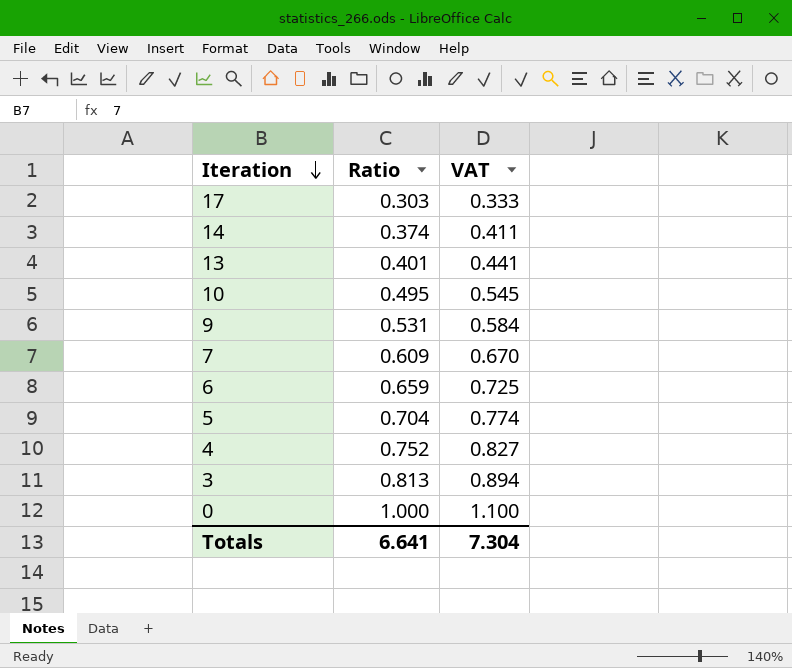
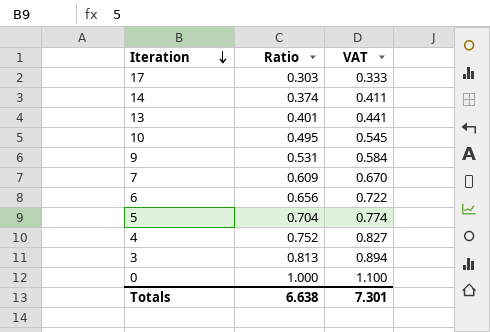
6 | Ratio: 0.659 -> 0.656
6 | VAT: 0.725 -> 0.722
Totals | Ratio: 6.641 -> 6.638
Totals | VAT: 7.304 -> 7.301

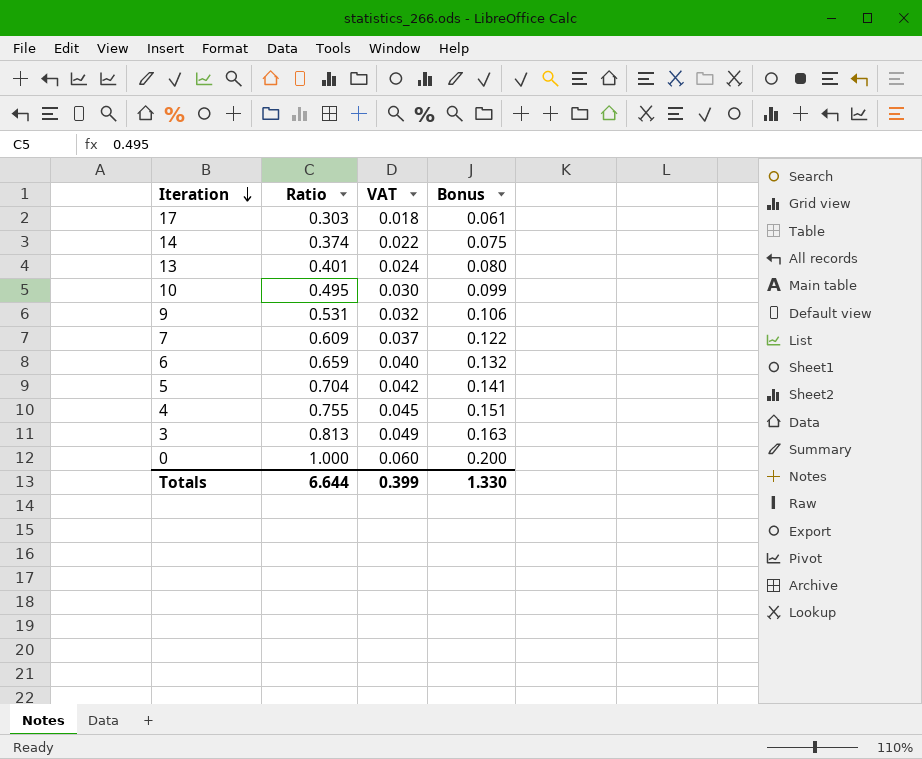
column VAT | formula: [Ratio] * 1.1 -> [Ratio] * 0.06
column Bonus | formula: none -> [Ratio] * 0.2
6 | Ratio: 0.656 -> 0.659
4 | Ratio: 0.752 -> 0.755
Totals | Ratio: 6.638 -> 6.644
Totals | VAT: 7.301 -> 0.399

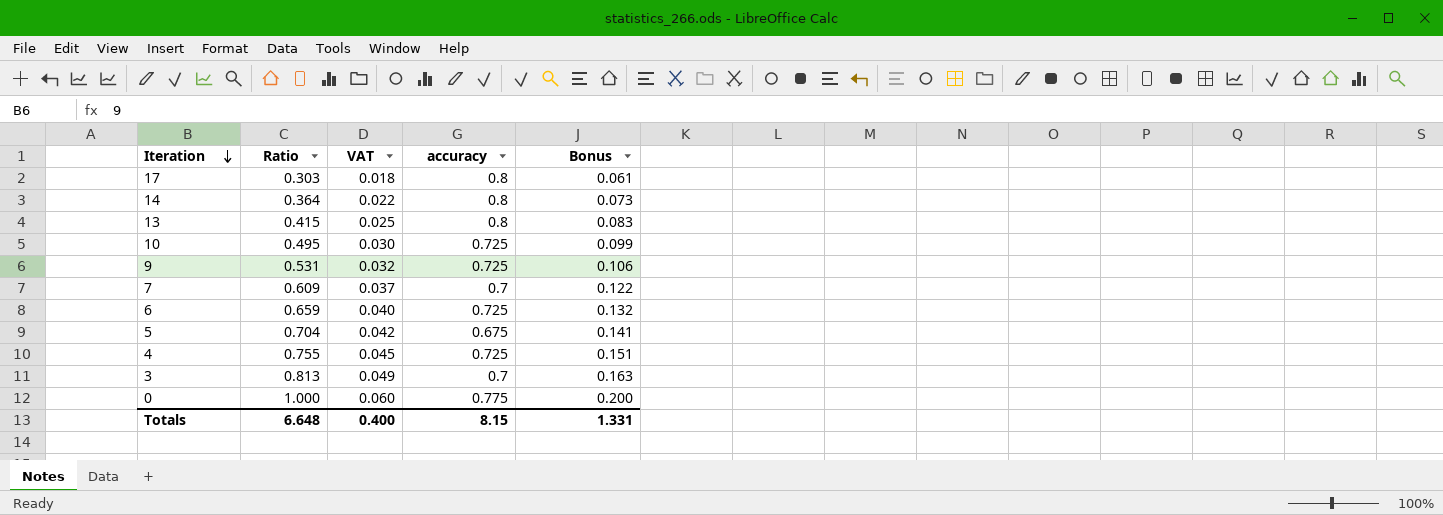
column accuracy | position: none -> 4
14 | Ratio: 0.374 -> 0.364
14 | Bonus: 0.075 -> 0.073
13 | Ratio: 0.401 -> 0.415
13 | VAT: 0.024 -> 0.025
13 | Bonus: 0.080 -> 0.083
Totals | Ratio: 6.644 -> 6.648
Totals | VAT: 0.399 -> 0.400
Totals | Bonus: 1.330 -> 1.331

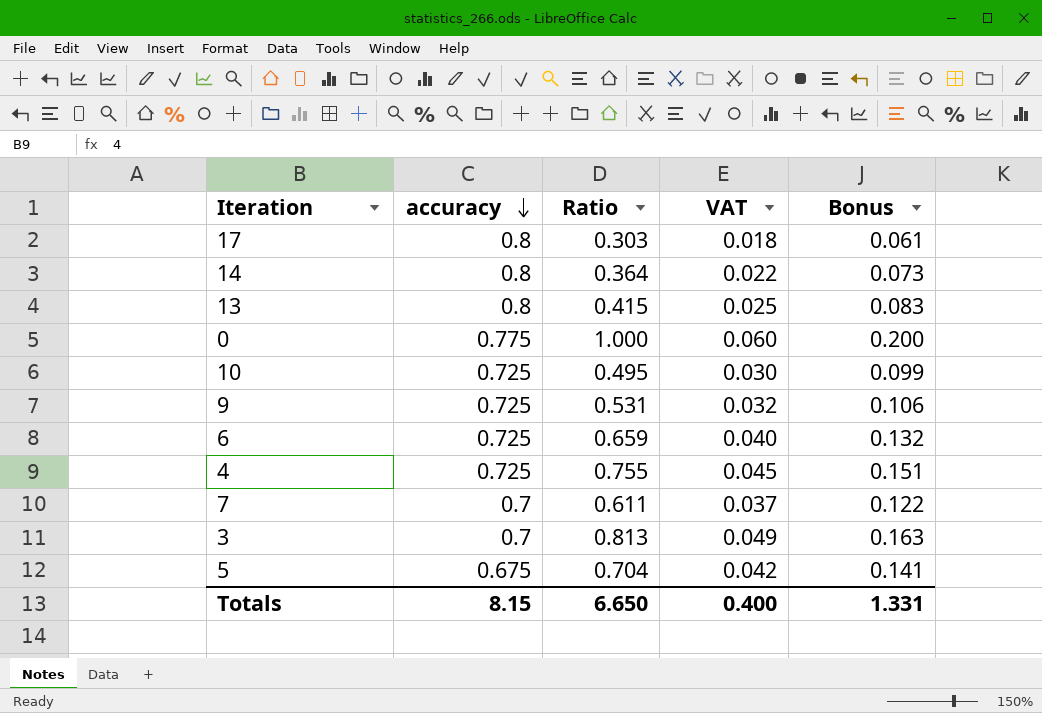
row order: Iteration descending -> accuracy descending
column accuracy | position: 4 -> 2
7 | Ratio: 0.609 -> 0.611
Totals | Ratio: 6.648 -> 6.650

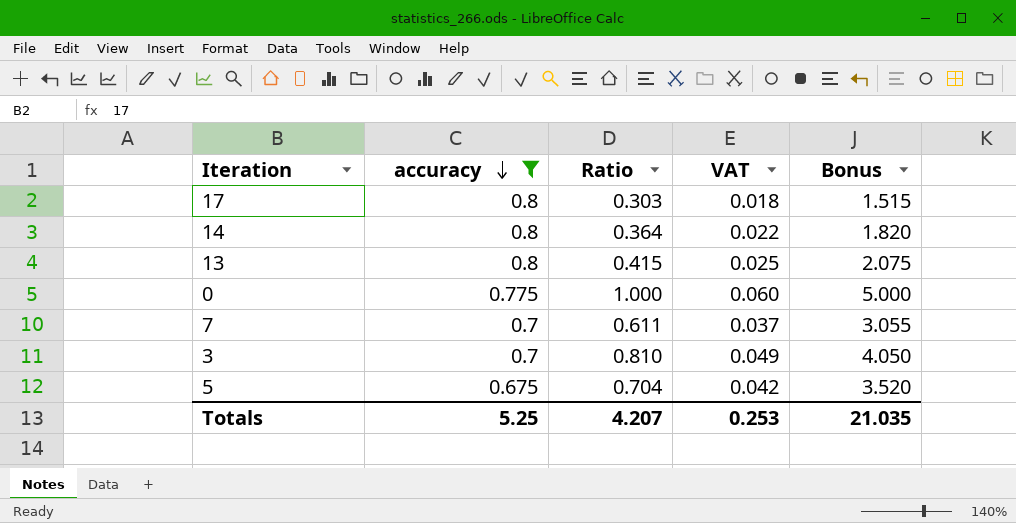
filter: none -> accuracy != 0.725
column Bonus | formula: [Ratio] * 0.2 -> [Ratio] * 5
3 | Ratio: 0.813 -> 0.810
Totals | accuracy: 8.15 -> 5.25
Totals | Ratio: 6.650 -> 4.207
Totals | VAT: 0.400 -> 0.253
Totals | Bonus: 1.331 -> 21.035

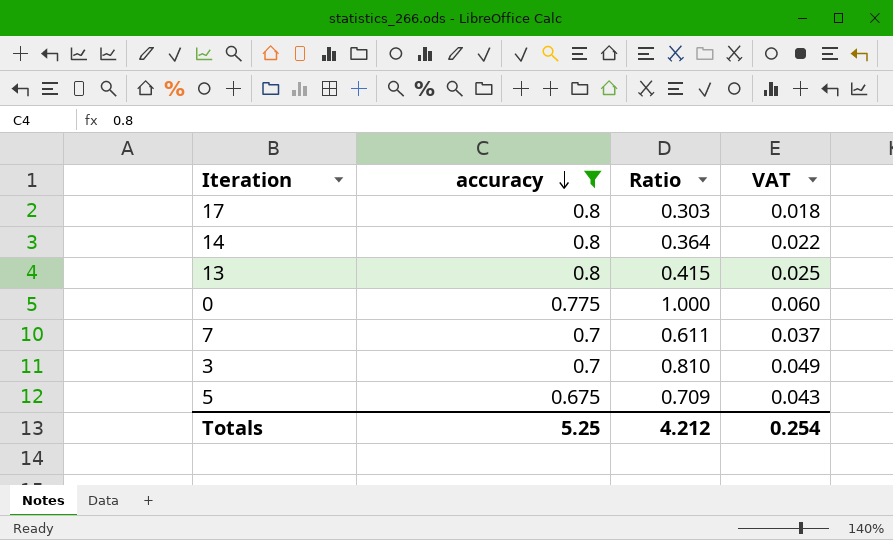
column Bonus | formula: [Ratio] * 5 -> none
5 | Ratio: 0.704 -> 0.709
5 | VAT: 0.042 -> 0.043
Totals | Ratio: 4.207 -> 4.212
Totals | VAT: 0.253 -> 0.254

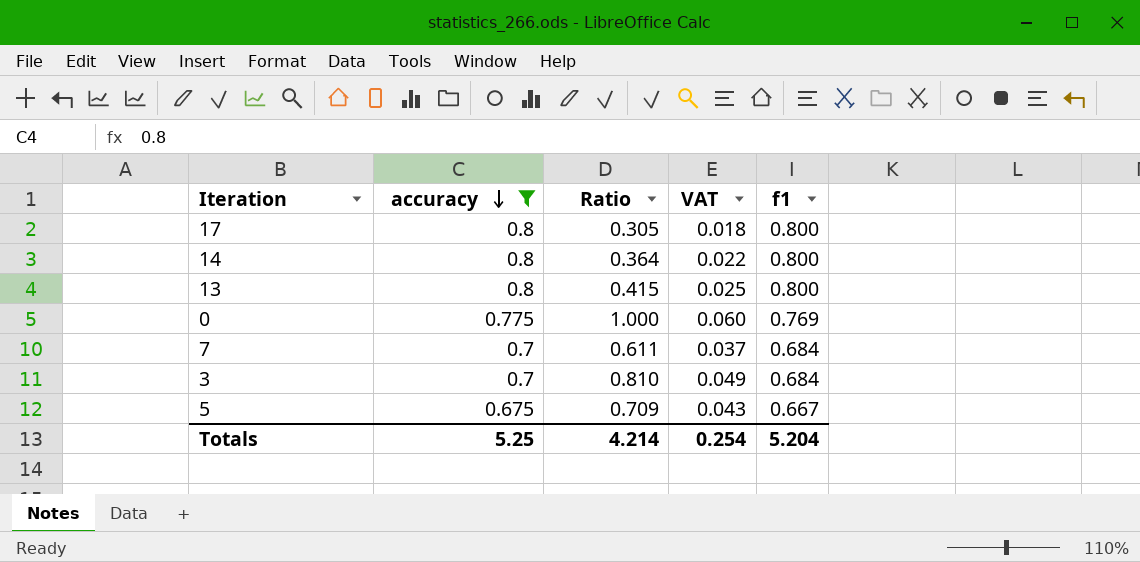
column f1 | position: none -> 5
17 | Ratio: 0.303 -> 0.305
Totals | Ratio: 4.212 -> 4.214

